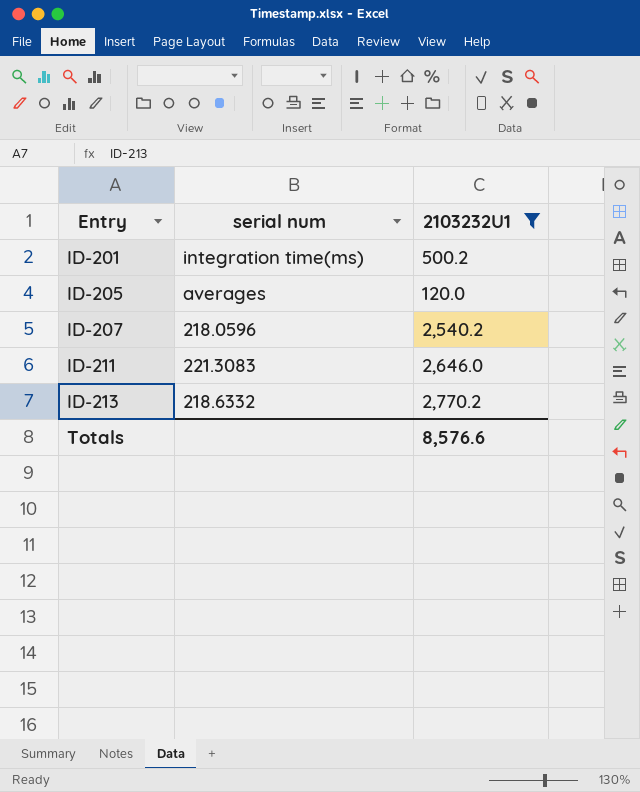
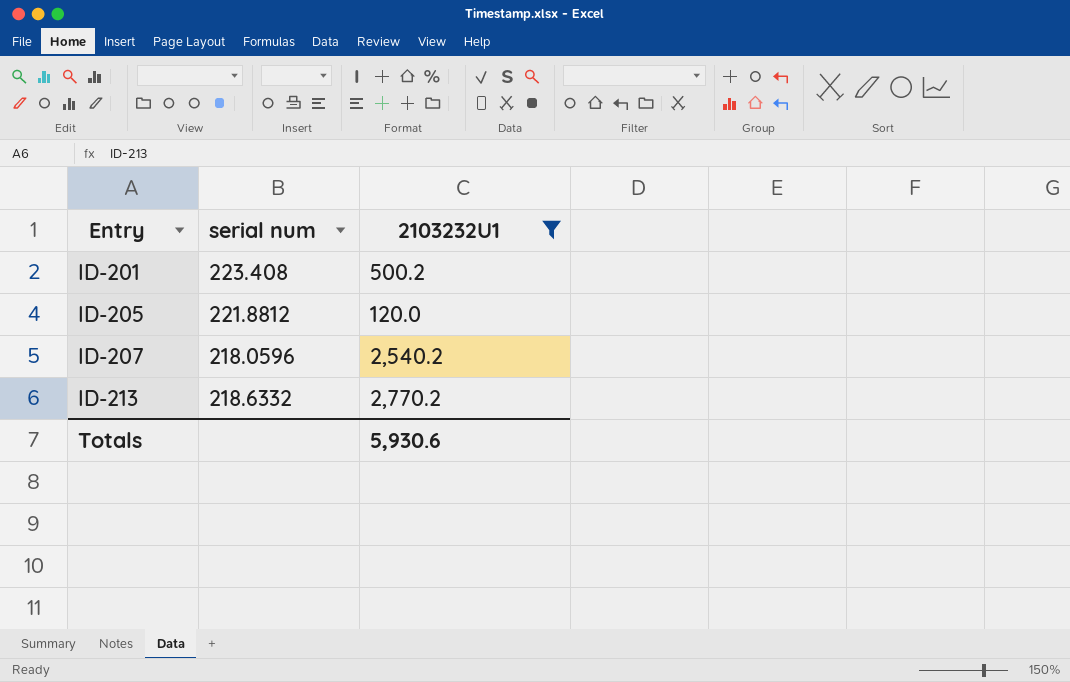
row ID-211: 221.3083 | 2,646.0 -> none
ID-201 | serial num: integration time(ms) -> 223.408
ID-205 | serial num: averages -> 221.8812
Totals | 2103232U1: 8,576.6 -> 5,930.6

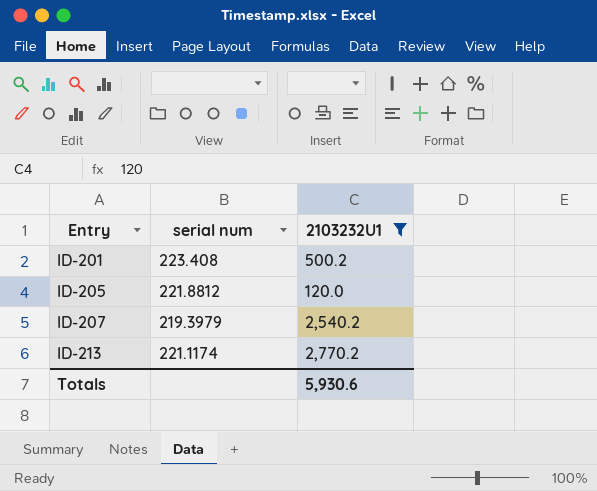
ID-207 | serial num: 218.0596 -> 219.3979
ID-213 | serial num: 218.6332 -> 221.1174

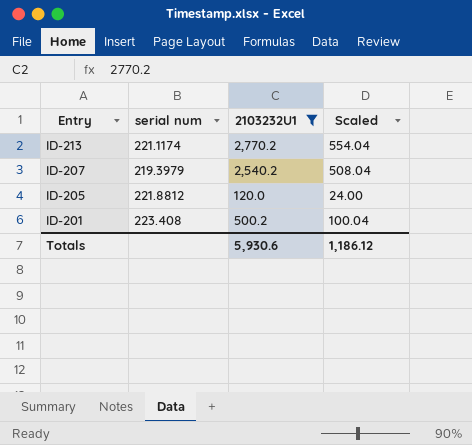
row order: Entry ascending -> Entry descending
column Scaled | formula: none -> [2103232U1] * 0.2

